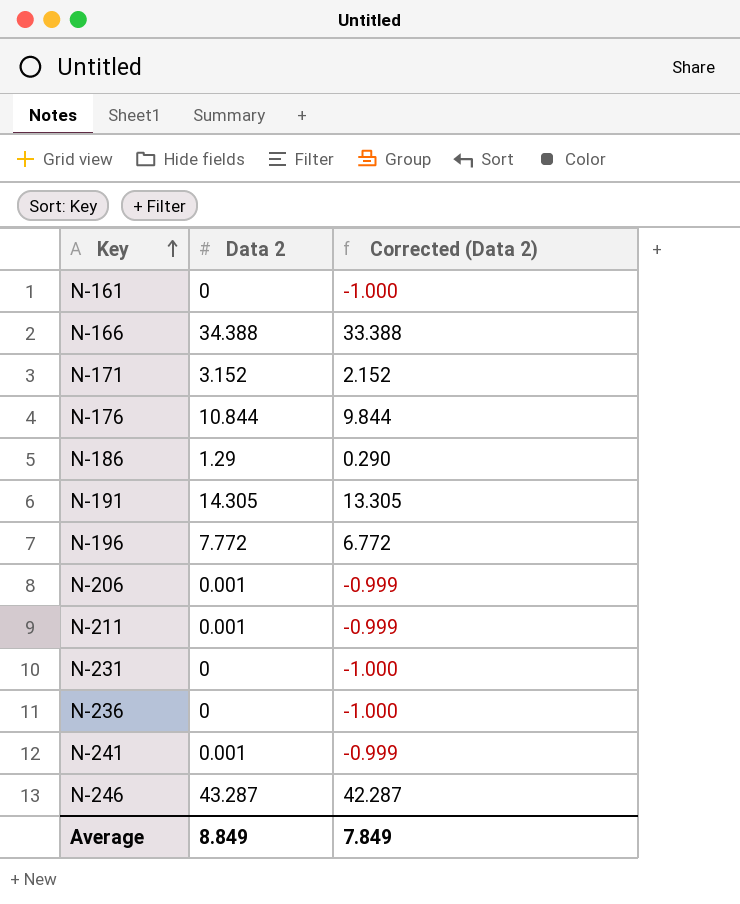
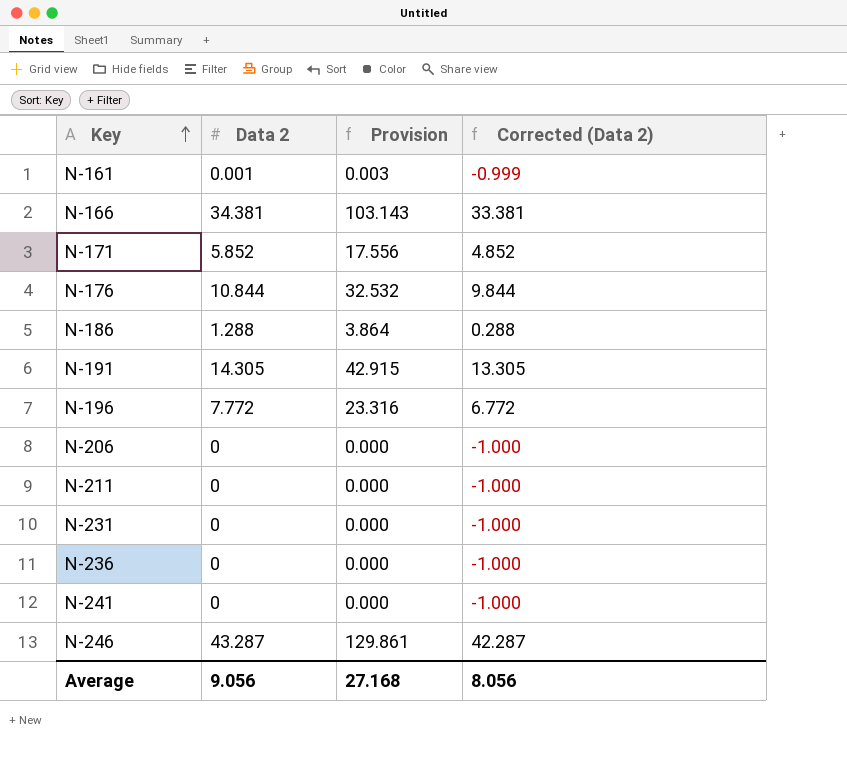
column Provision | formula: none -> [Data 2] * 3
N-161 | Data 2: 0 -> 0.001
N-161 | Corrected (Data 2): -1.000 -> -0.999
N-166 | Data 2: 34.388 -> 34.381
N-166 | Corrected (Data 2): 33.388 -> 33.381
N-171 | Data 2: 3.152 -> 5.852
N-171 | Corrected (Data 2): 2.152 -> 4.852
N-186 | Data 2: 1.29 -> 1.288
N-186 | Corrected (Data 2): 0.290 -> 0.288
N-206 | Data 2: 0.001 -> 0
N-206 | Corrected (Data 2): -0.999 -> -1.000
N-211 | Data 2: 0.001 -> 0
N-211 | Corrected (Data 2): -0.999 -> -1.000
N-241 | Data 2: 0.001 -> 0
N-241 | Corrected (Data 2): -0.999 -> -1.000
Average | Data 2: 8.849 -> 9.056
Average | Corrected (Data 2): 7.849 -> 8.056

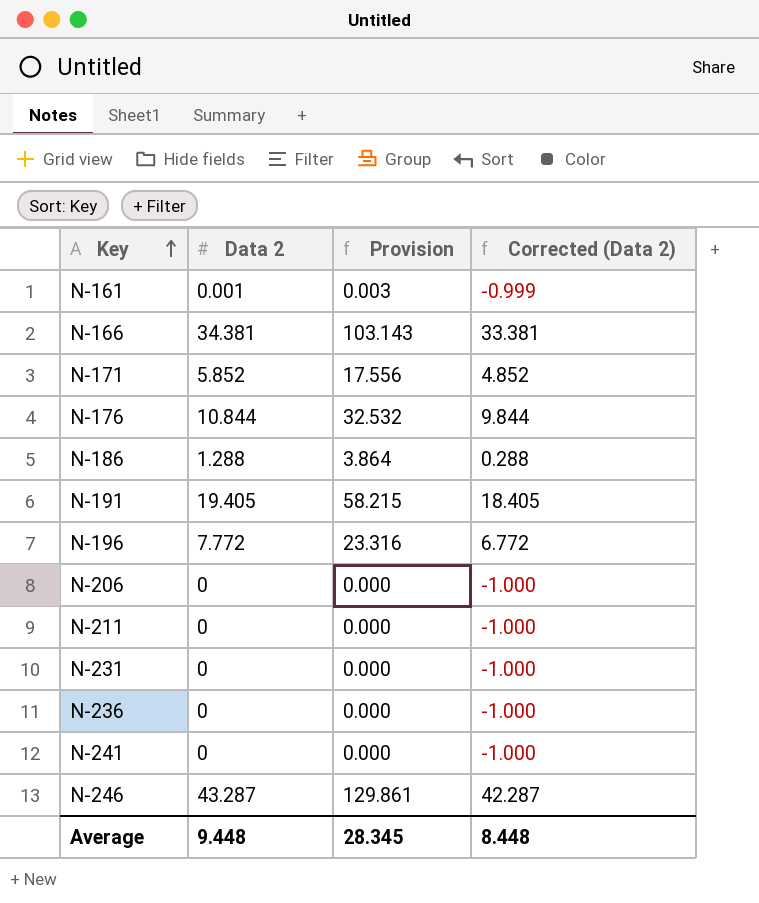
N-191 | Data 2: 14.305 -> 19.405
N-191 | Provision: 42.915 -> 58.215
N-191 | Corrected (Data 2): 13.305 -> 18.405
Average | Data 2: 9.056 -> 9.448
Average | Provision: 27.168 -> 28.345
Average | Corrected (Data 2): 8.056 -> 8.448

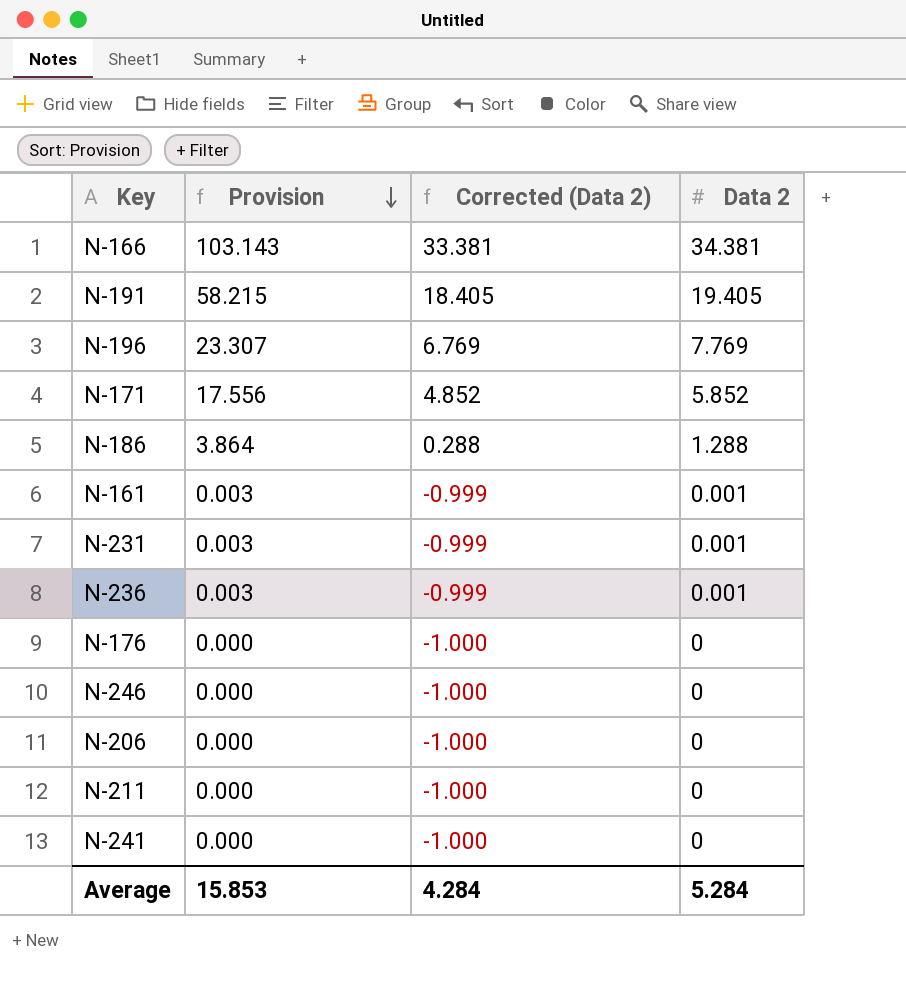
row order: Key ascending -> Provision descending
column Data 2 | position: 2 -> 4
N-196 | Provision: 23.316 -> 23.307
N-196 | Corrected (Data 2): 6.772 -> 6.769
N-196 | Data 2: 7.772 -> 7.769
N-231 | Provision: 0.000 -> 0.003
N-231 | Corrected (Data 2): -1.000 -> -0.999
N-231 | Data 2: 0 -> 0.001
N-236 | Provision: 0.000 -> 0.003
N-236 | Corrected (Data 2): -1.000 -> -0.999
N-236 | Data 2: 0 -> 0.001
N-176 | Provision: 32.532 -> 0.000
N-176 | Corrected (Data 2): 9.844 -> -1.000
N-176 | Data 2: 10.844 -> 0
N-246 | Provision: 129.861 -> 0.000
N-246 | Corrected (Data 2): 42.287 -> -1.000
N-246 | Data 2: 43.287 -> 0
Average | Provision: 28.345 -> 15.853
Average | Corrected (Data 2): 8.448 -> 4.284
Average | Data 2: 9.448 -> 5.284

